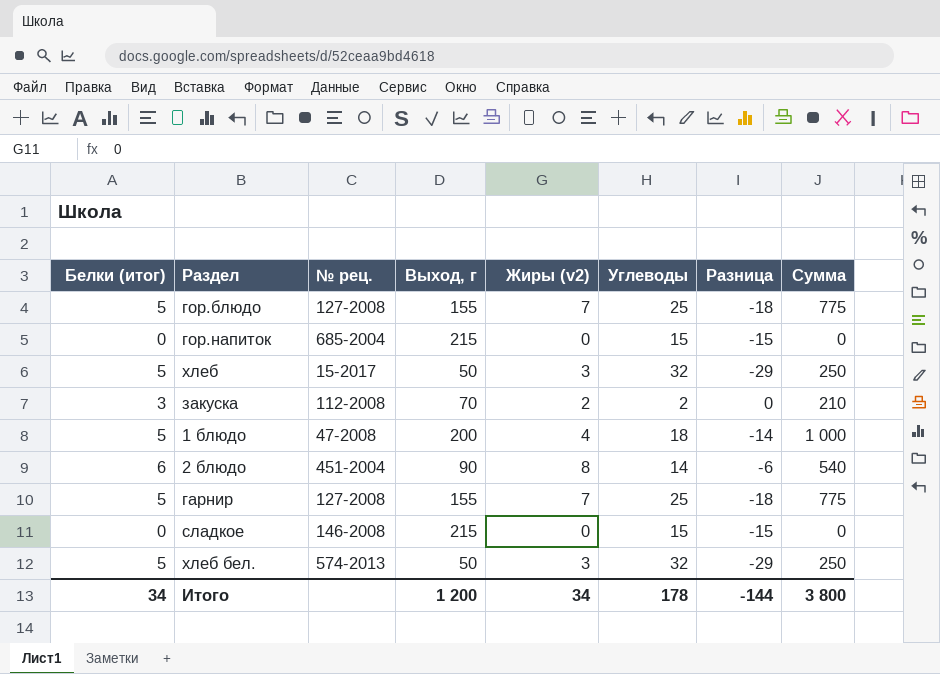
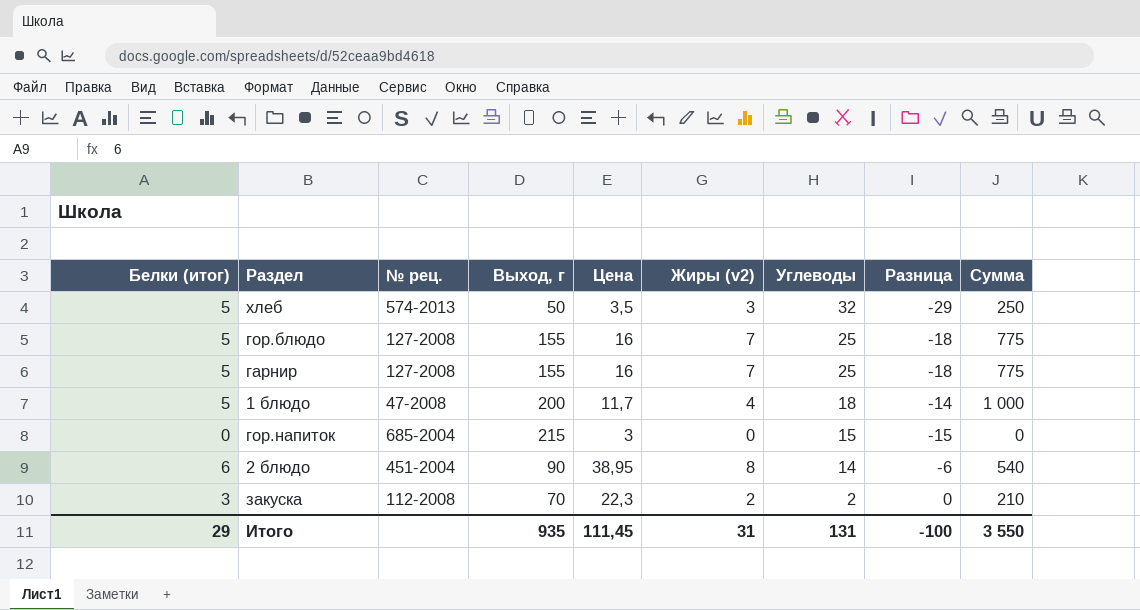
row order: none -> Углеводы descending
column Цена | position: none -> 5
row сладкое: 0 | 146-2008 | 215 | 0 | 15 | -15 | 0 -> none
row хлеб бел.: 5 | 574-2013 | 50 | 3 | 32 | -29 | 250 -> none
хлеб | № рец.: 15-2017 -> 574-2013
Итого | Белки (итог): 34 -> 29
Итого | Выход, г: 1 200 -> 935
Итого | Жиры (v2): 34 -> 31
Итого | Углеводы: 178 -> 131
Итого | Разница: -144 -> -100
Итого | Сумма: 3 800 -> 3 550

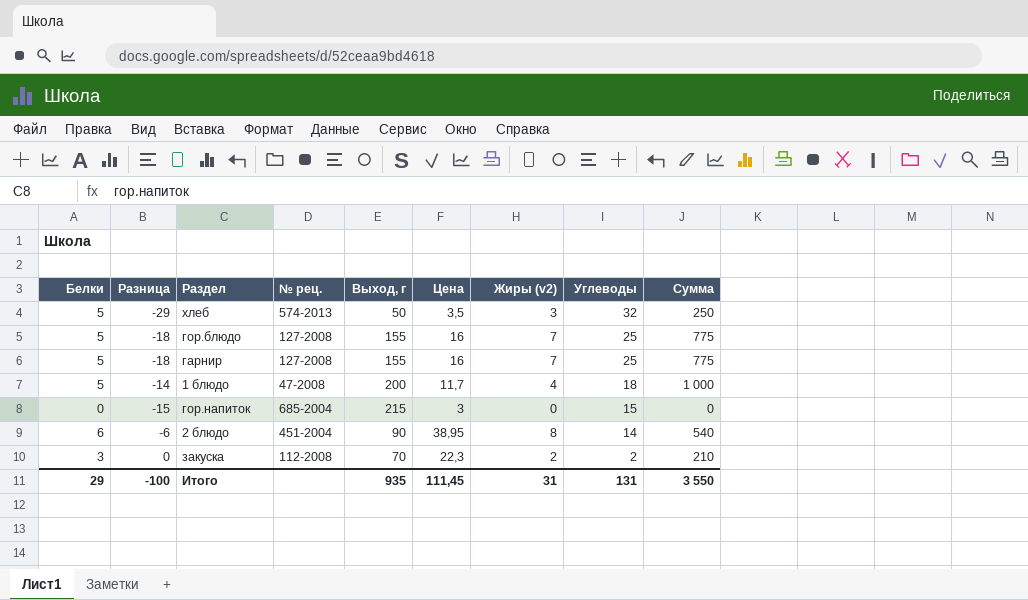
column name: Белки (итог) -> Белки
column Разница | position: 8 -> 2

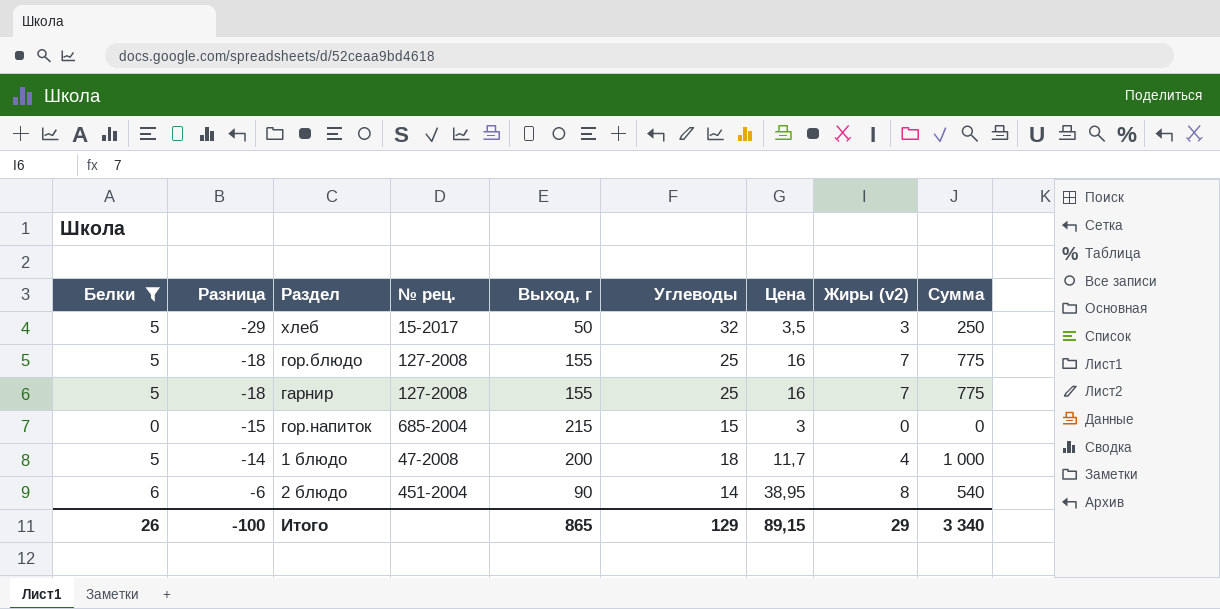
filter: none -> Белки != 3
row order: Углеводы descending -> Разница ascending
column Углеводы | position: 8 -> 6
хлеб | № рец.: 574-2013 -> 15-2017
Итого | Белки: 29 -> 26
Итого | Выход, г: 935 -> 865
Итого | Углеводы: 131 -> 129
Итого | Цена: 111,45 -> 89,15
Итого | Жиры (v2): 31 -> 29
Итого | Сумма: 3 550 -> 3 340

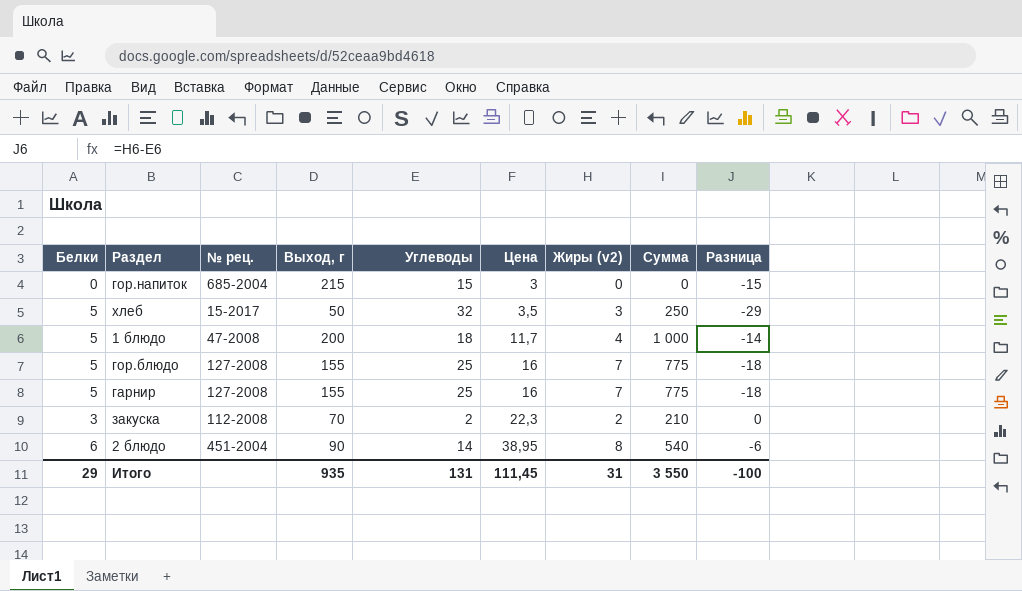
filter: Белки != 3 -> none
row order: Разница ascending -> Цена ascending
column Разница | position: 2 -> 9
Итого | Белки: 26 -> 29
Итого | Выход, г: 865 -> 935
Итого | Углеводы: 129 -> 131
Итого | Цена: 89,15 -> 111,45
Итого | Жиры (v2): 29 -> 31
Итого | Сумма: 3 340 -> 3 550

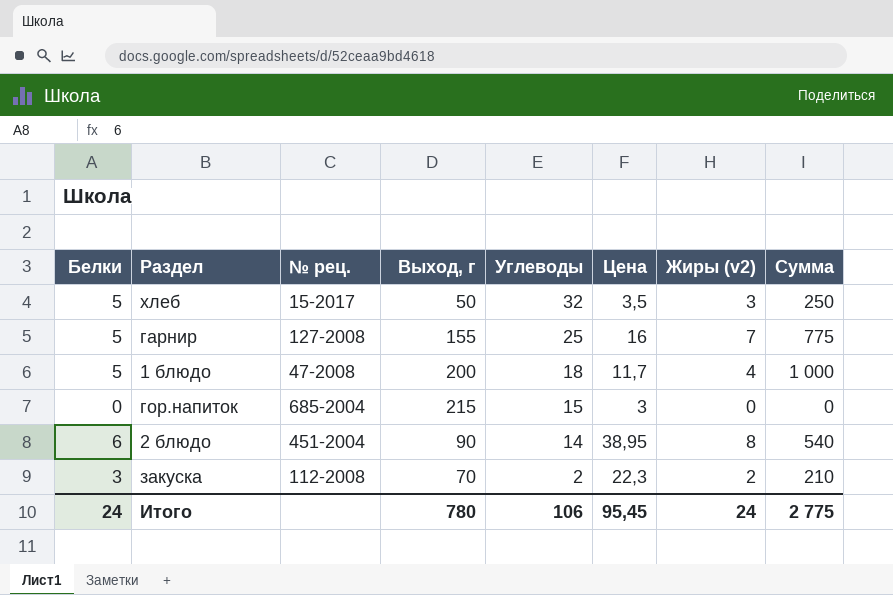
row order: Цена ascending -> Углеводы descending
column Разница | formula: [Жиры (v2)] - [Углеводы] -> none
row гор.блюдо: 5 | 127-2008 | 155 | 25 | 16 | 7 | 775 | -18 -> none
Итого | Белки: 29 -> 24
Итого | Выход, г: 935 -> 780
Итого | Углеводы: 131 -> 106
Итого | Цена: 111,45 -> 95,45
Итого | Жиры (v2): 31 -> 24
Итого | Сумма: 3 550 -> 2 775

